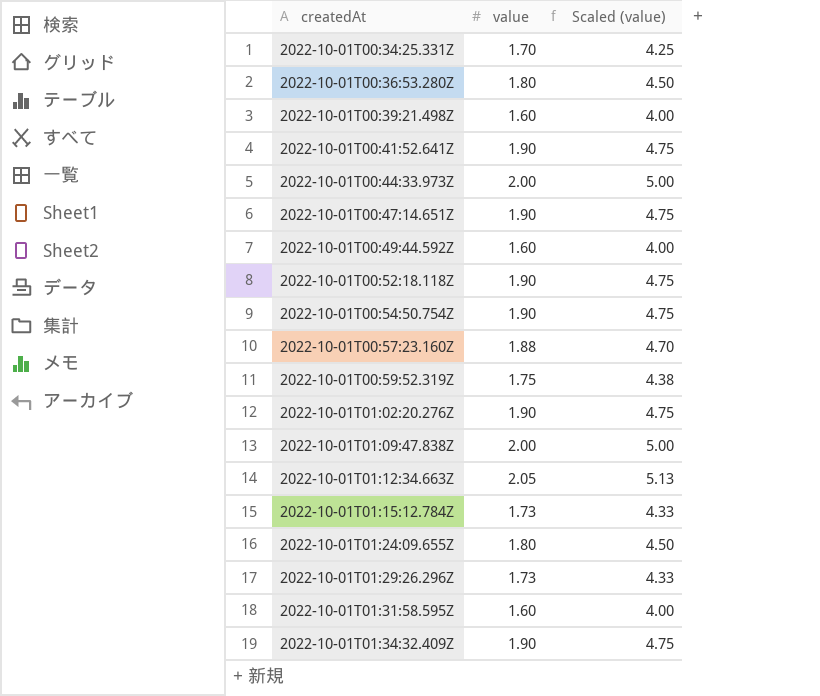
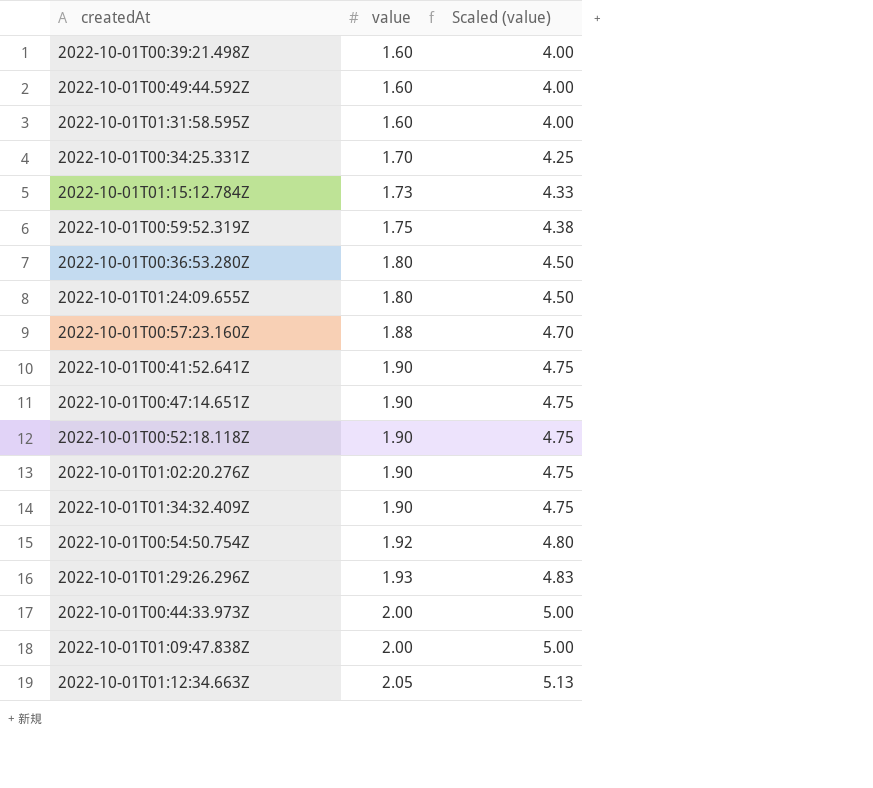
row order: createdAt ascending -> value ascending
2022-10-01T00:54:50.754Z | value: 1.90 -> 1.92
2022-10-01T00:54:50.754Z | Scaled (value): 4.75 -> 4.80
2022-10-01T01:29:26.296Z | value: 1.73 -> 1.93
2022-10-01T01:29:26.296Z | Scaled (value): 4.33 -> 4.83

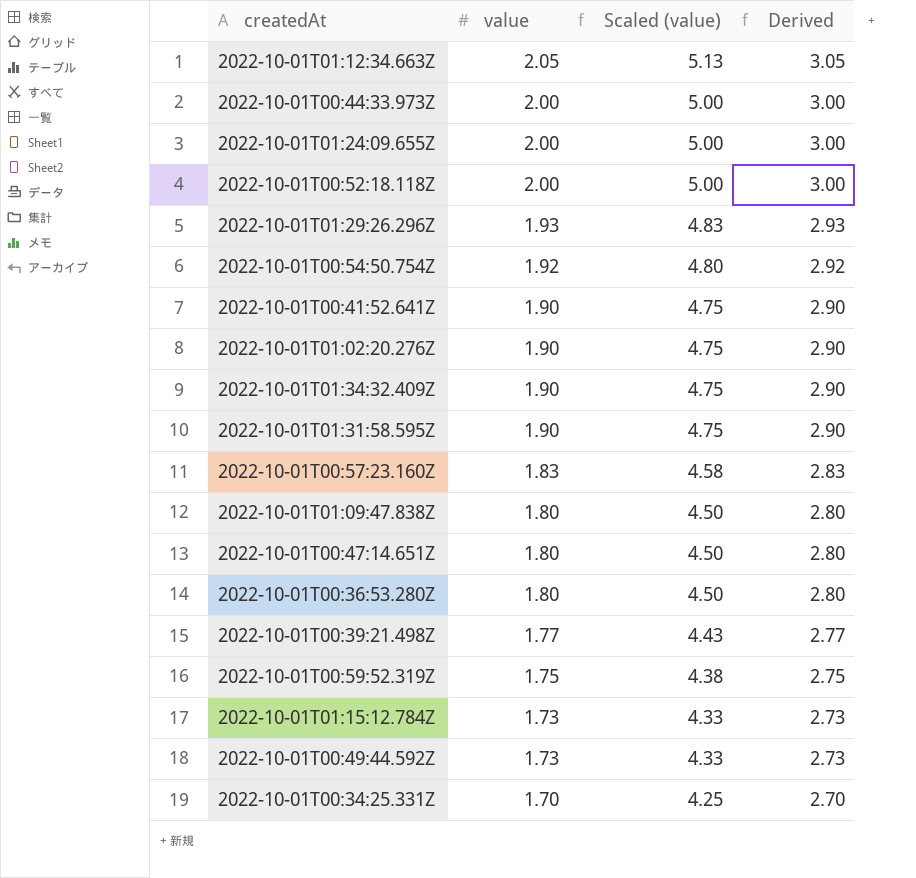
row order: value ascending -> value descending
column Derived | formula: none -> [value] + 1
2022-10-01T01:24:09.655Z | value: 1.80 -> 2.00
2022-10-01T01:24:09.655Z | Scaled (value): 4.50 -> 5.00
2022-10-01T00:52:18.118Z | value: 1.90 -> 2.00
2022-10-01T00:52:18.118Z | Scaled (value): 4.75 -> 5.00
2022-10-01T01:31:58.595Z | value: 1.60 -> 1.90
2022-10-01T01:31:58.595Z | Scaled (value): 4.00 -> 4.75
2022-10-01T00:57:23.160Z | value: 1.88 -> 1.83
2022-10-01T00:57:23.160Z | Scaled (value): 4.70 -> 4.58
2022-10-01T01:09:47.838Z | value: 2.00 -> 1.80
2022-10-01T01:09:47.838Z | Scaled (value): 5.00 -> 4.50
2022-10-01T00:47:14.651Z | value: 1.90 -> 1.80
2022-10-01T00:47:14.651Z | Scaled (value): 4.75 -> 4.50
2022-10-01T00:39:21.498Z | value: 1.60 -> 1.77
2022-10-01T00:39:21.498Z | Scaled (value): 4.00 -> 4.43
2022-10-01T00:49:44.592Z | value: 1.60 -> 1.73
2022-10-01T00:49:44.592Z | Scaled (value): 4.00 -> 4.33

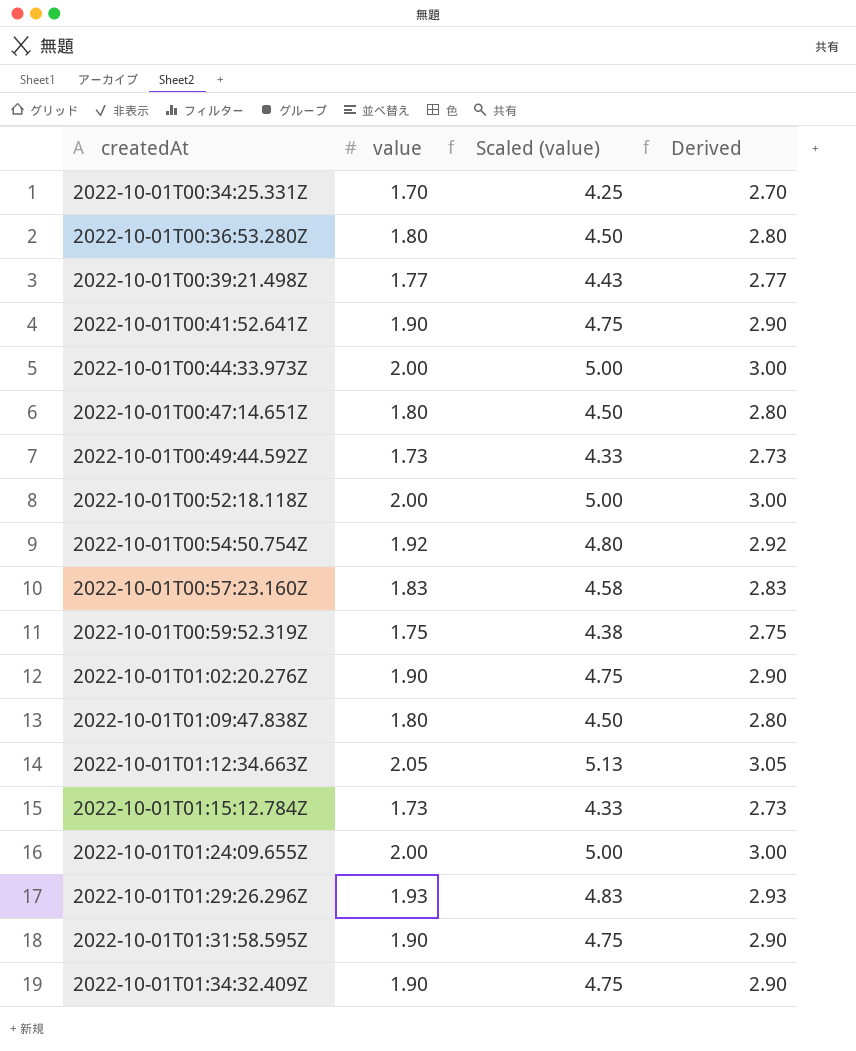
row order: value descending -> createdAt ascending

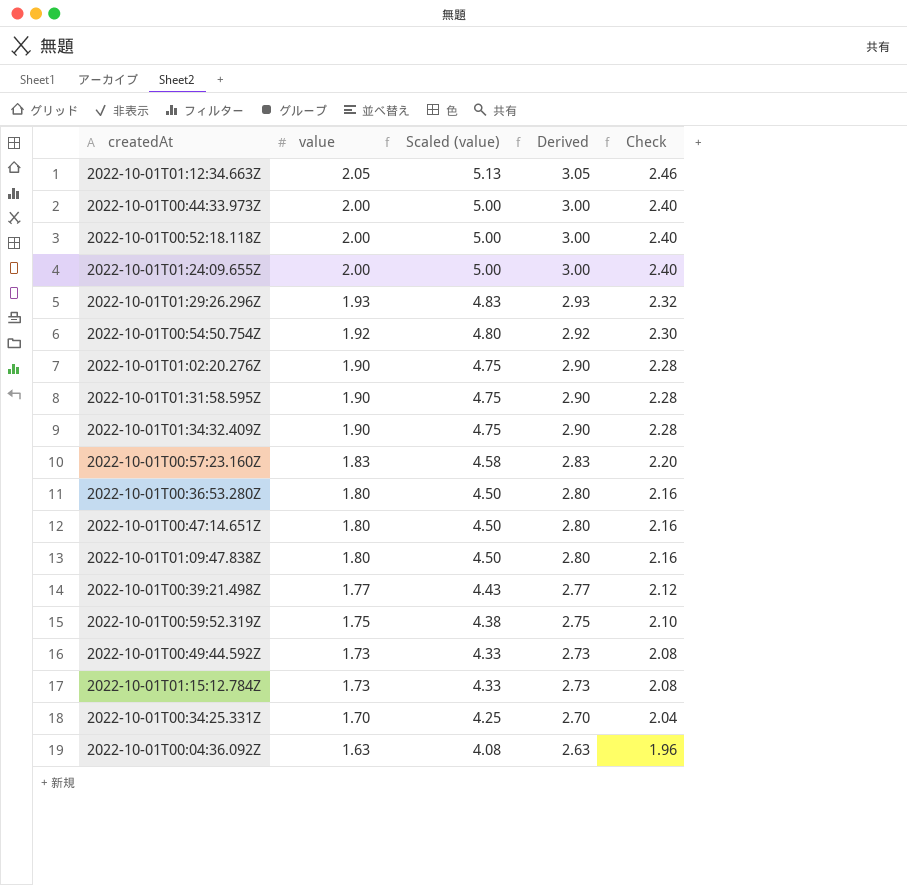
row order: createdAt ascending -> value descending
column Check | formula: none -> [value] * 1.2
row 2022-10-01T00:41:52.641Z: 1.90 | 4.75 | 2.90 -> none
row 2022-10-01T00:04:36.092Z: none -> 1.63 | 4.08 | 2.63 | 1.96

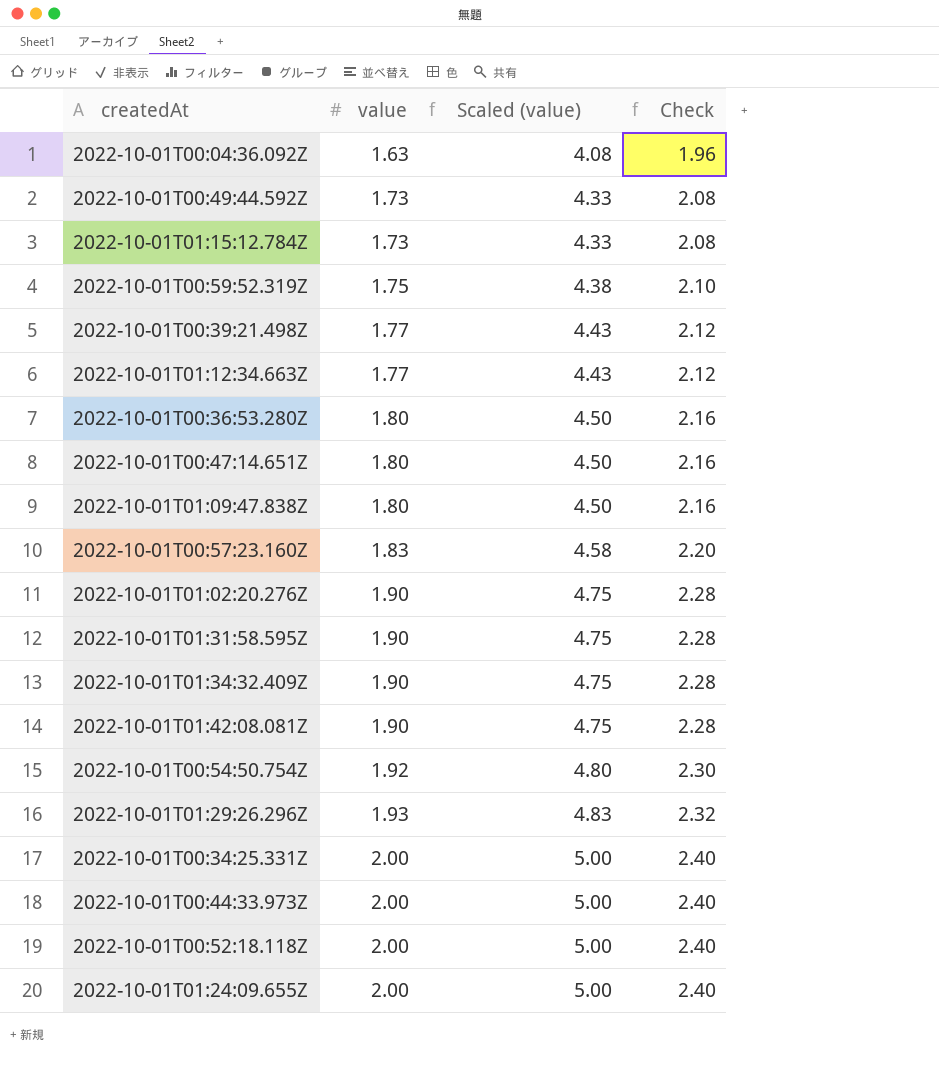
row order: value descending -> value ascending
column Derived | formula: [value] + 1 -> none
2022-10-01T01:12:34.663Z | value: 2.05 -> 1.77
2022-10-01T01:12:34.663Z | Scaled (value): 5.13 -> 4.43
2022-10-01T01:12:34.663Z | Check: 2.46 -> 2.12
row 2022-10-01T01:42:08.081Z: none -> 1.90 | 4.75 | 2.28
2022-10-01T00:34:25.331Z | value: 1.70 -> 2.00
2022-10-01T00:34:25.331Z | Scaled (value): 4.25 -> 5.00
2022-10-01T00:34:25.331Z | Check: 2.04 -> 2.40

